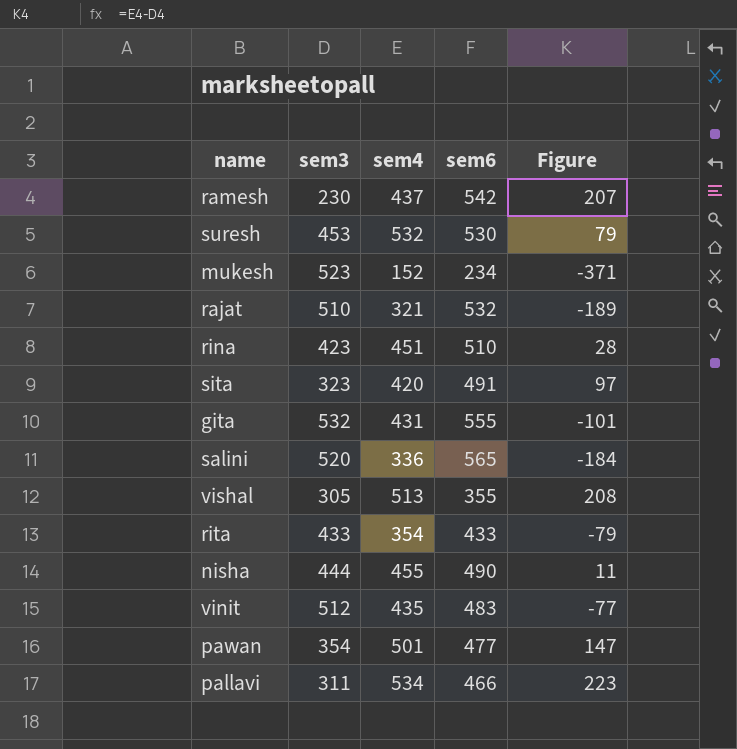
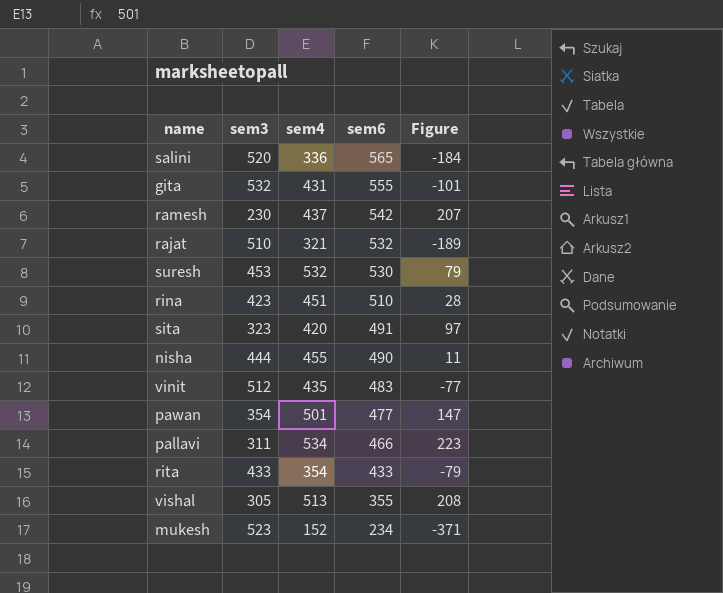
row order: none -> sem6 descending

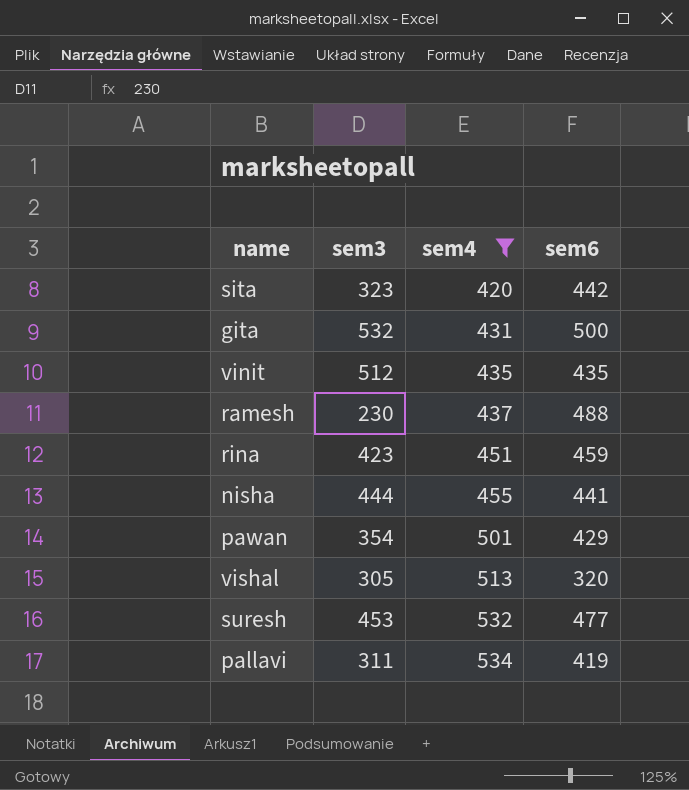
filter: none -> sem4 >= 420
row order: sem6 descending -> sem4 ascending
column Figure | formula: [sem4] - [sem3] -> none
sita | sem6: 491 -> 442
gita | sem6: 555 -> 500
vinit | sem6: 483 -> 435
ramesh | sem6: 542 -> 488
rina | sem6: 510 -> 459
nisha | sem6: 490 -> 441
pawan | sem6: 477 -> 429
vishal | sem6: 355 -> 320
suresh | sem6: 530 -> 477
pallavi | sem6: 466 -> 419

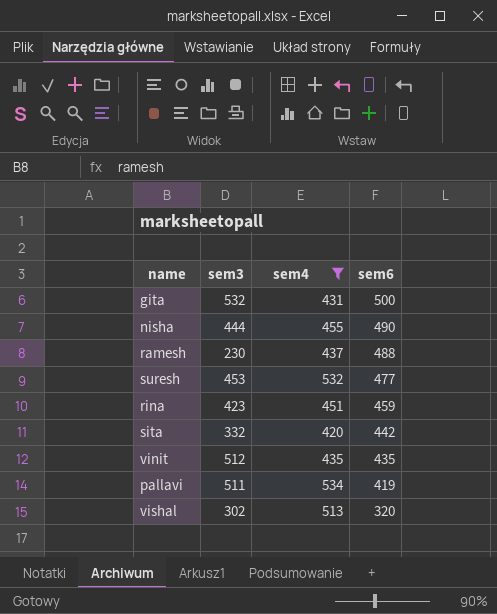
row order: sem4 ascending -> sem6 descending
row pawan: 354 | 501 | 429 -> none
nisha | sem6: 441 -> 490
sita | sem3: 323 -> 332
pallavi | sem3: 311 -> 511
vishal | sem3: 305 -> 302

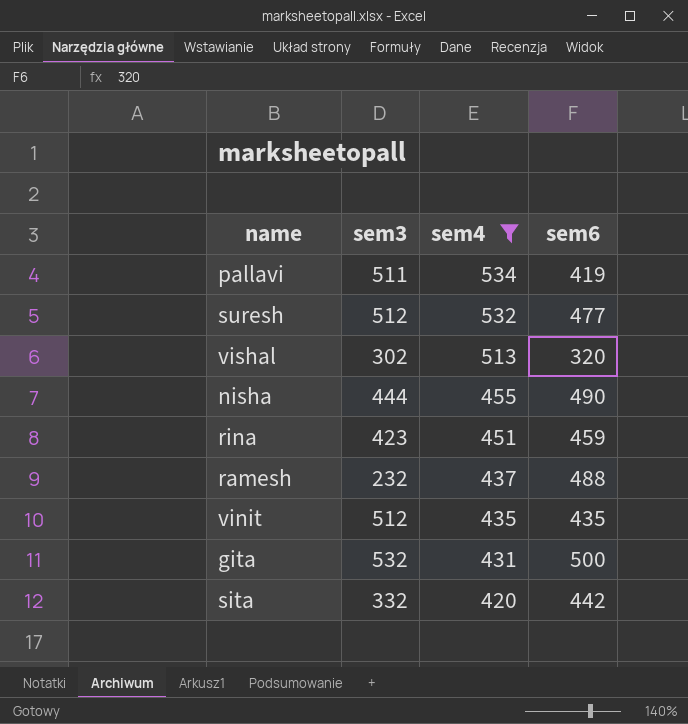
row order: sem6 descending -> sem4 descending
suresh | sem3: 453 -> 512
ramesh | sem3: 230 -> 232

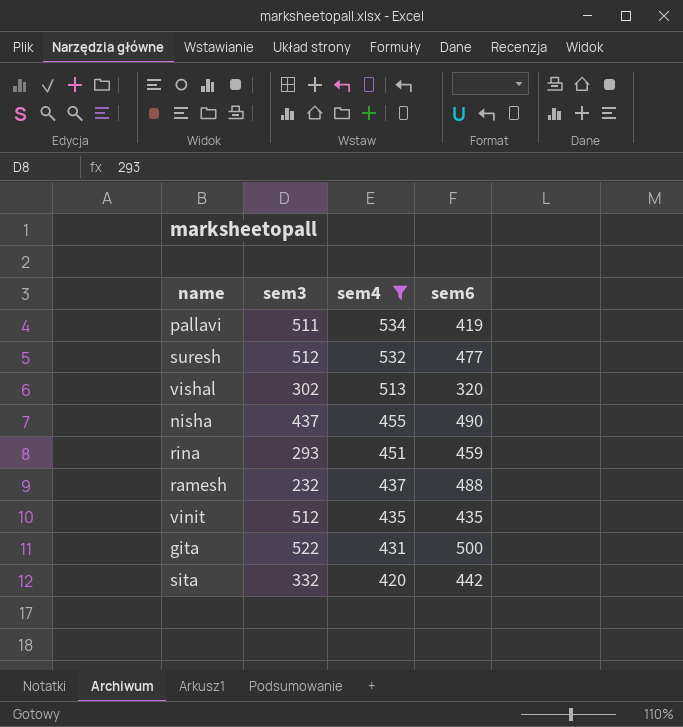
nisha | sem3: 444 -> 437
rina | sem3: 423 -> 293
gita | sem3: 532 -> 522

